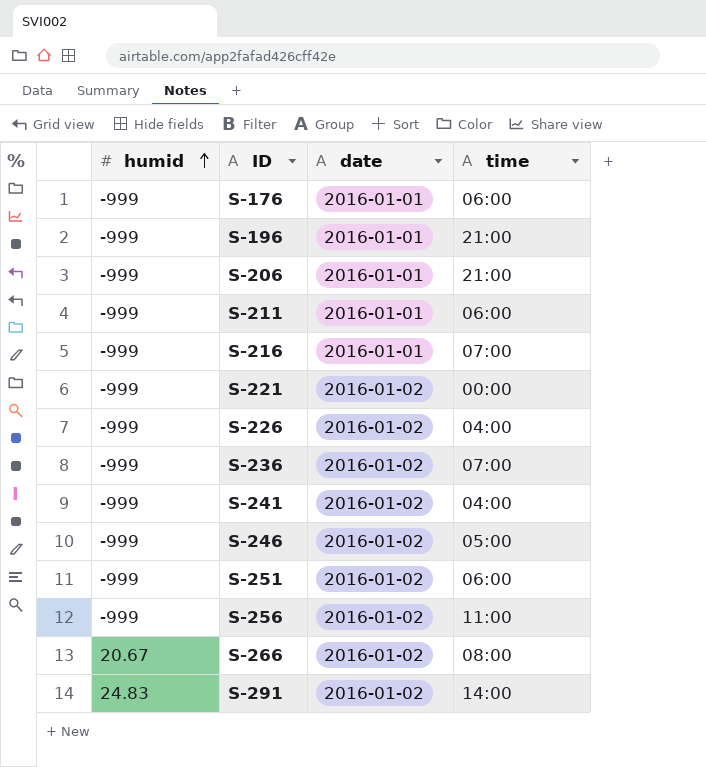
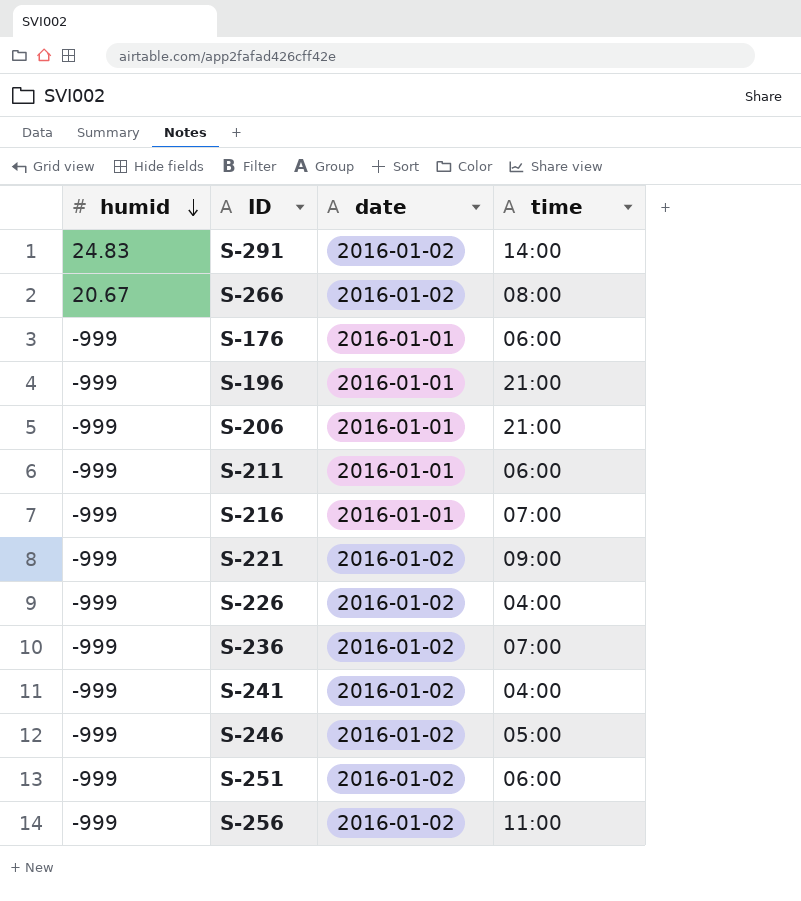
row order: humid ascending -> humid descending
S-221 | time: 00:00 -> 09:00

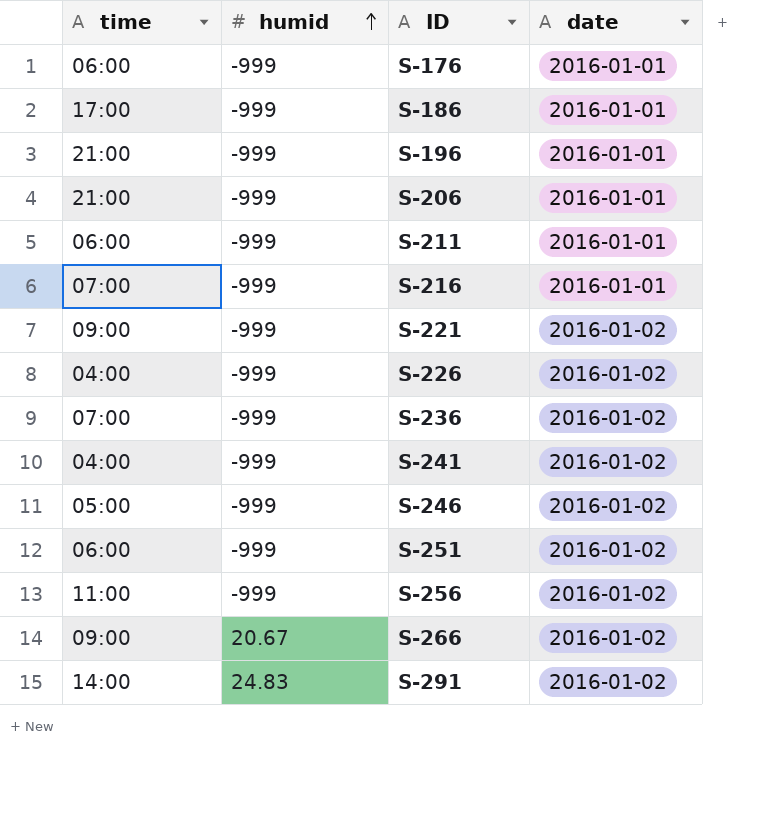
row order: humid descending -> humid ascending
column time | position: 4 -> 1
row S-186: none -> 17:00 | -999 | 2016-01-01
S-266 | time: 08:00 -> 09:00

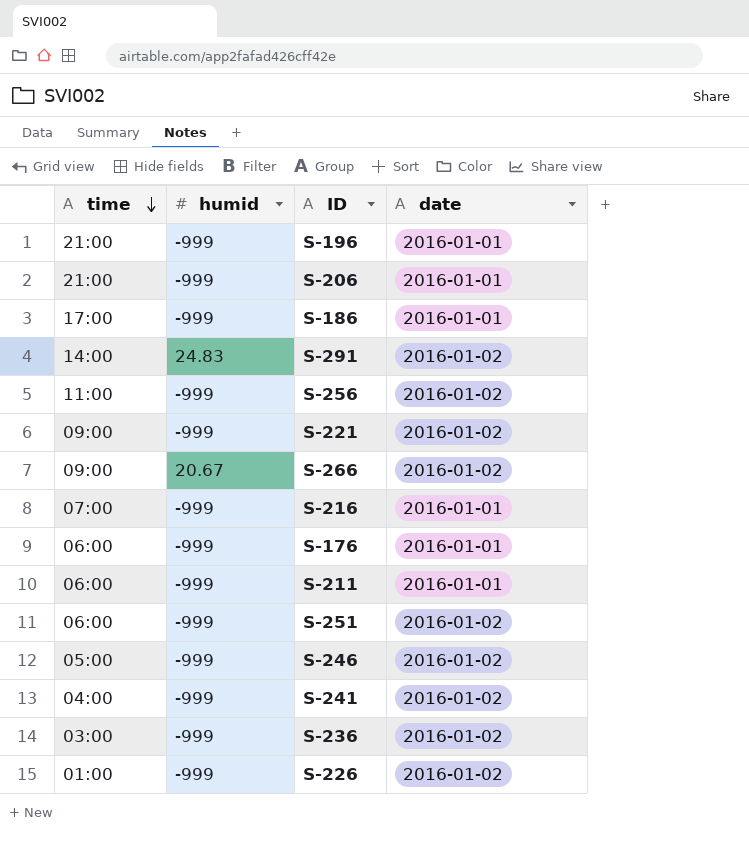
row order: humid ascending -> time descending
S-236 | time: 07:00 -> 03:00
S-226 | time: 04:00 -> 01:00

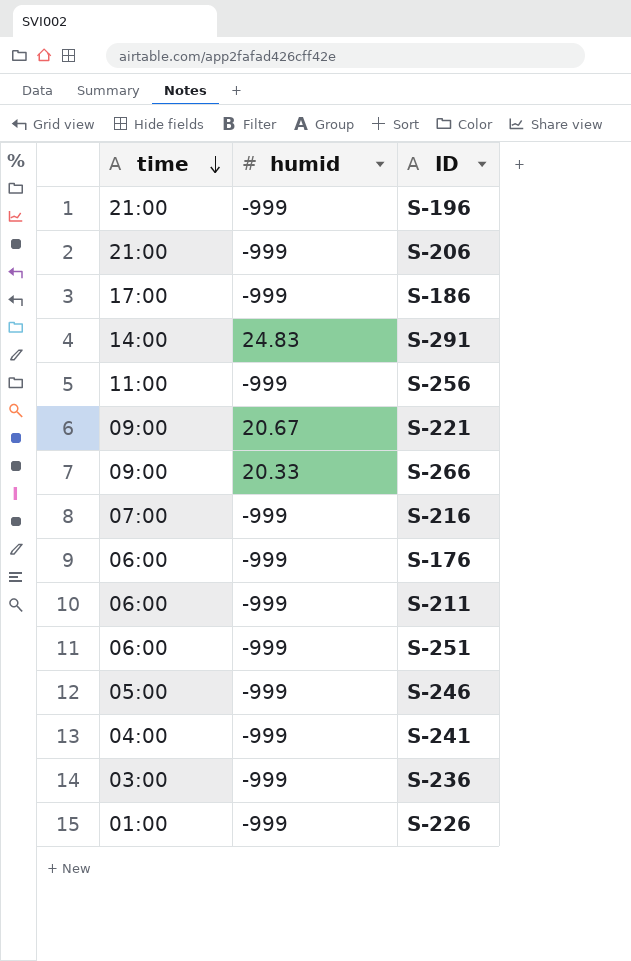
column date | position: 4 -> none
S-221 | humid: -999 -> 20.67
S-266 | humid: 20.67 -> 20.33

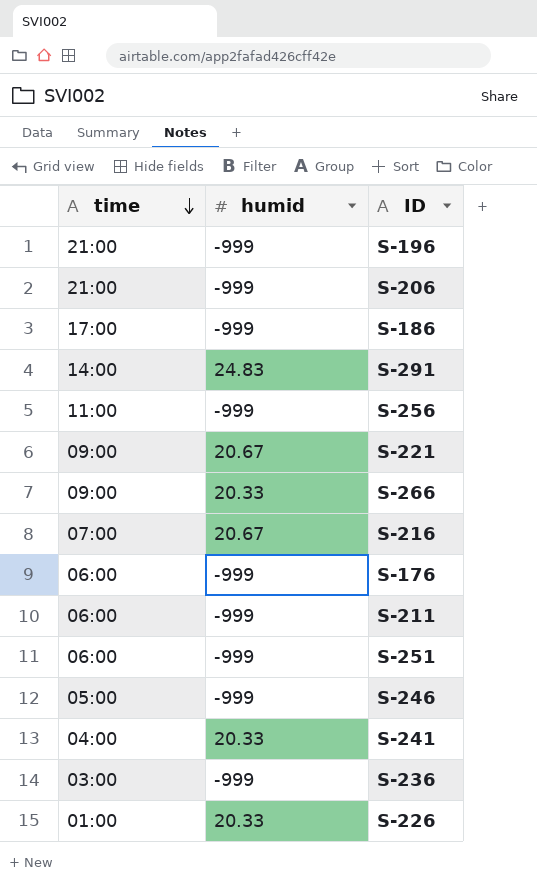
S-216 | humid: -999 -> 20.67
S-241 | humid: -999 -> 20.33
S-226 | humid: -999 -> 20.33

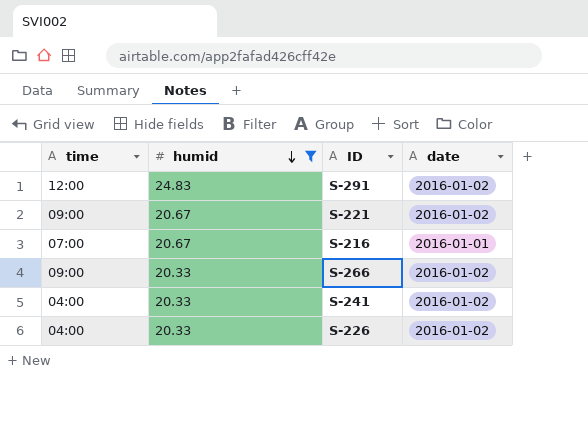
filter: none -> humid != -999
row order: time descending -> humid descending
column date | position: none -> 4
S-291 | time: 14:00 -> 12:00
S-226 | time: 01:00 -> 04:00

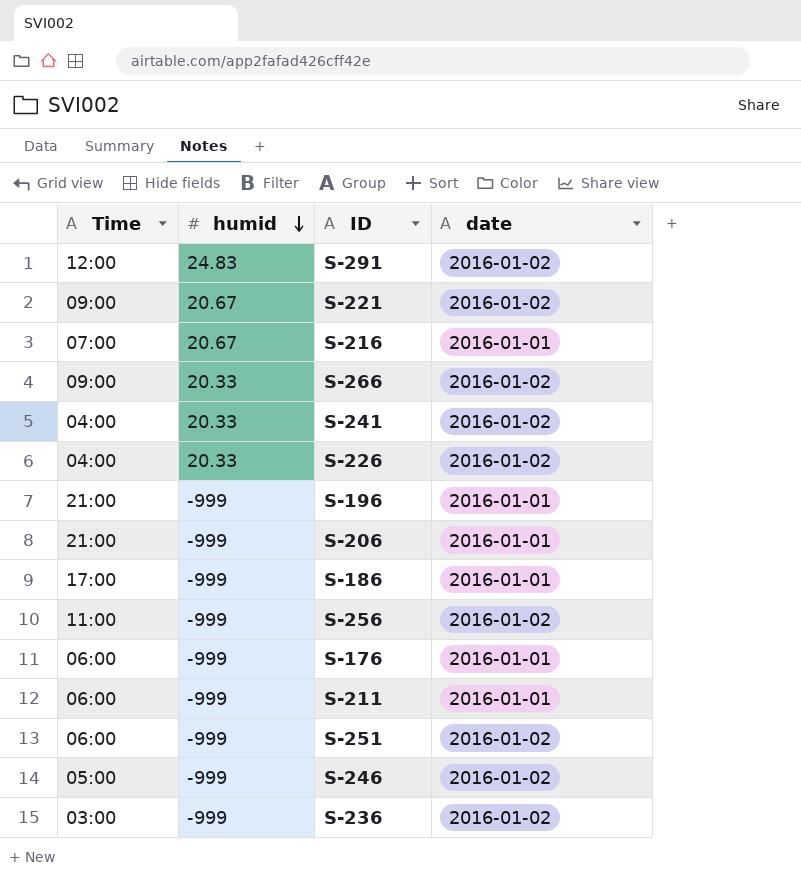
filter: humid != -999 -> none
column name: time -> Time

